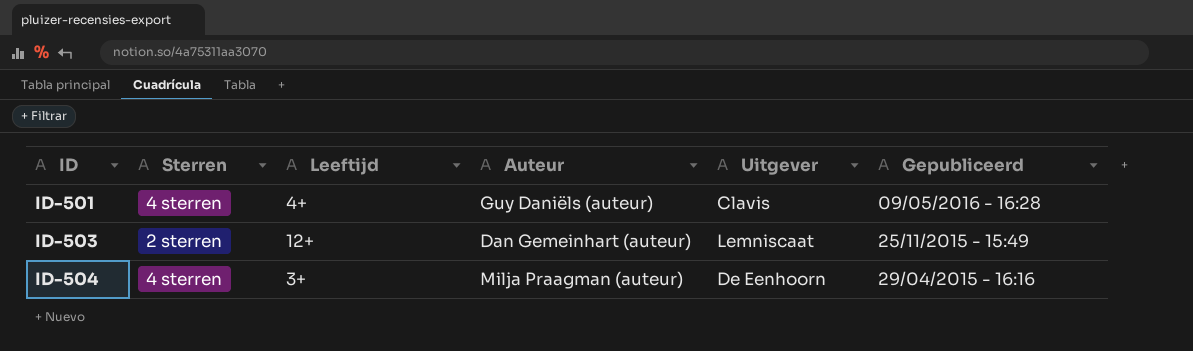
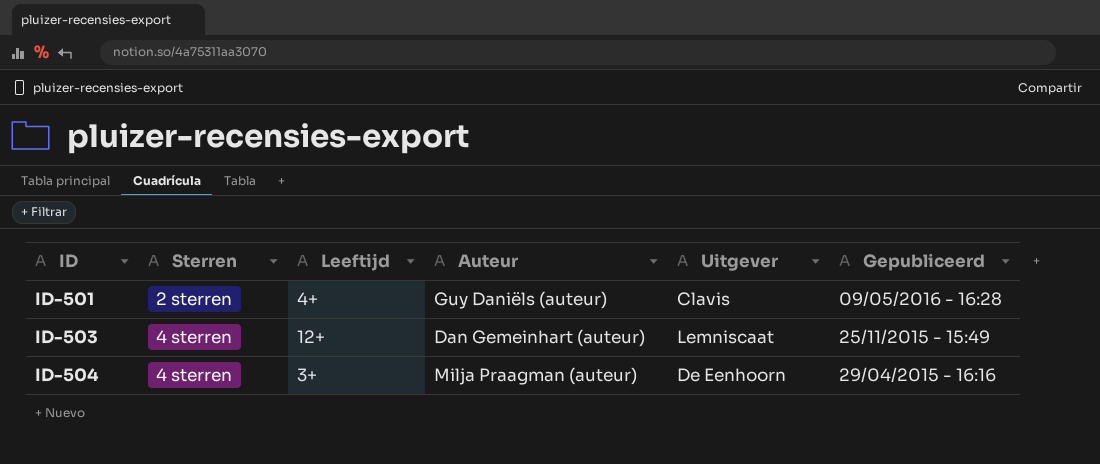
ID-501 | Sterren: 4 sterren -> 2 sterren
ID-503 | Sterren: 2 sterren -> 4 sterren

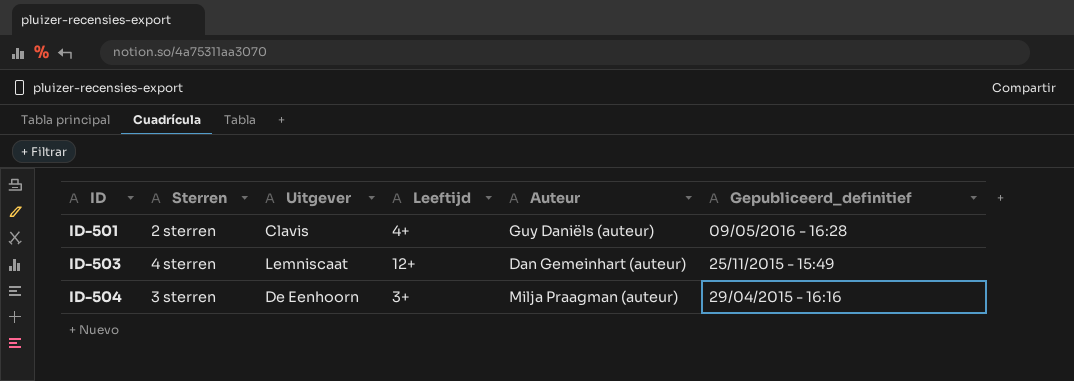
column Uitgever | position: 5 -> 3
column name: Gepubliceerd -> Gepubliceerd_definitief
ID-504 | Sterren: 4 sterren -> 3 sterren

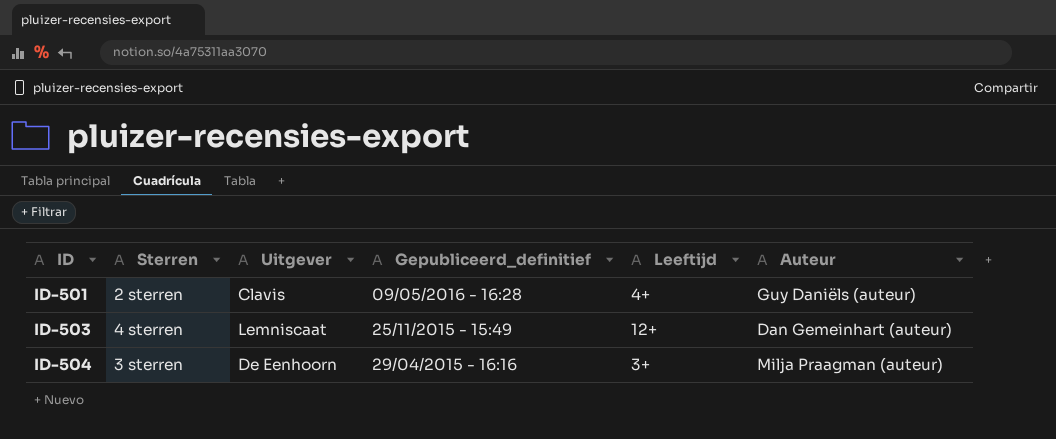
column Gepubliceerd_definitief | position: 6 -> 4

